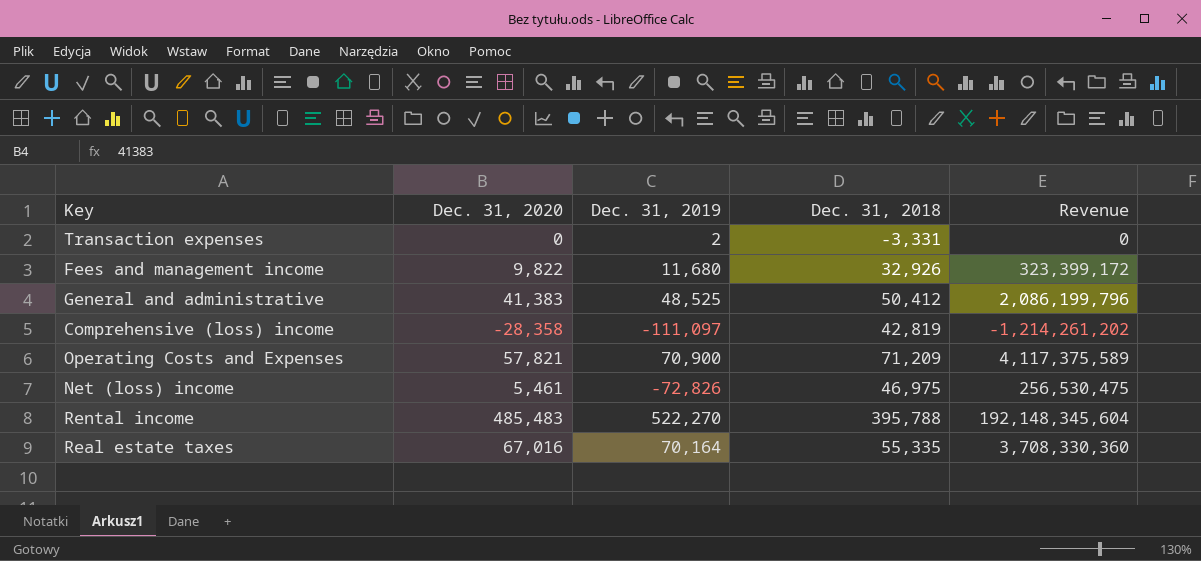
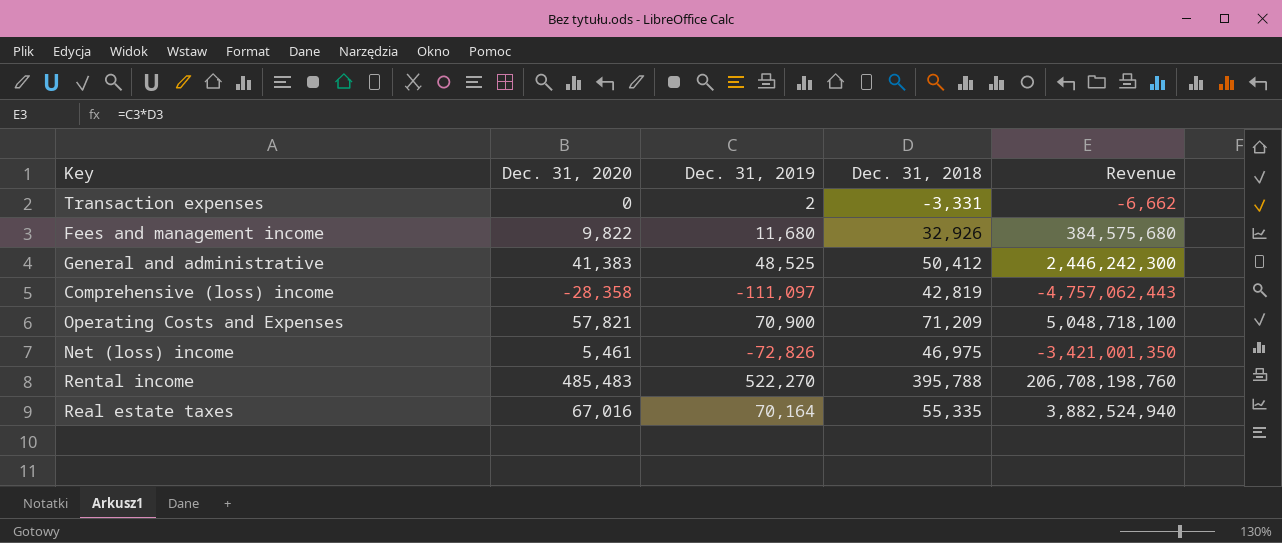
column Revenue | formula: [Dec. 31, 2020] * [Dec. 31, 2018] -> [Dec. 31, 2019] * [Dec. 31, 2018]

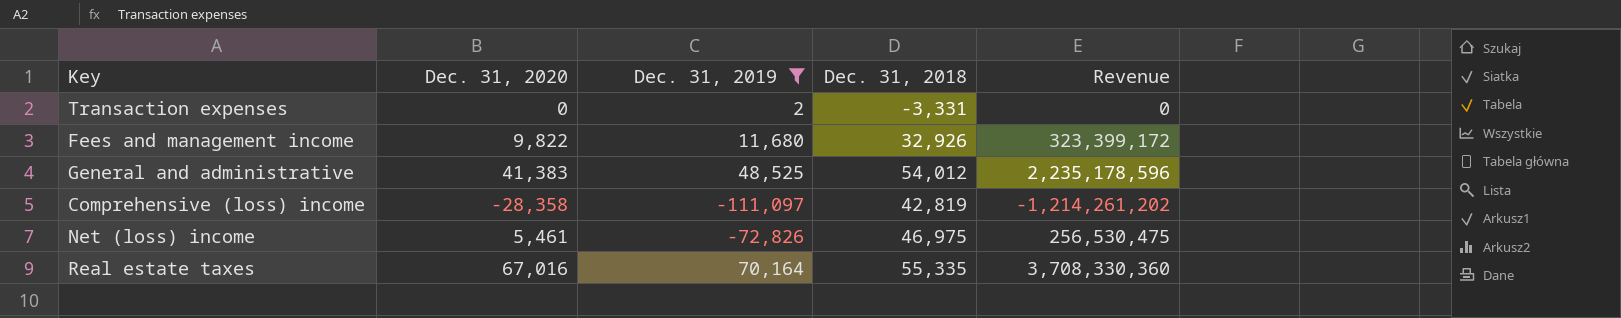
filter: none -> Dec. 31, 2019 <= 70,164
column Revenue | formula: [Dec. 31, 2019] * [Dec. 31, 2018] -> [Dec. 31, 2020] * [Dec. 31, 2018]
General and administrative | Dec. 31, 2018: 50,412 -> 54,012

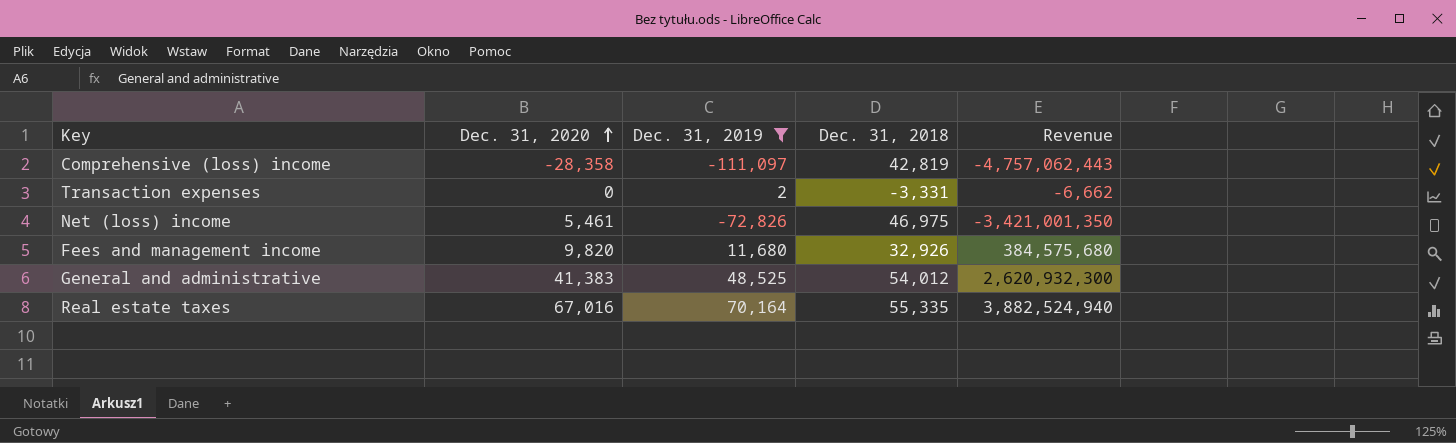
row order: none -> Dec. 31, 2020 ascending
column Revenue | formula: [Dec. 31, 2020] * [Dec. 31, 2018] -> [Dec. 31, 2019] * [Dec. 31, 2018]
Fees and management income | Dec. 31, 2020: 9,822 -> 9,820

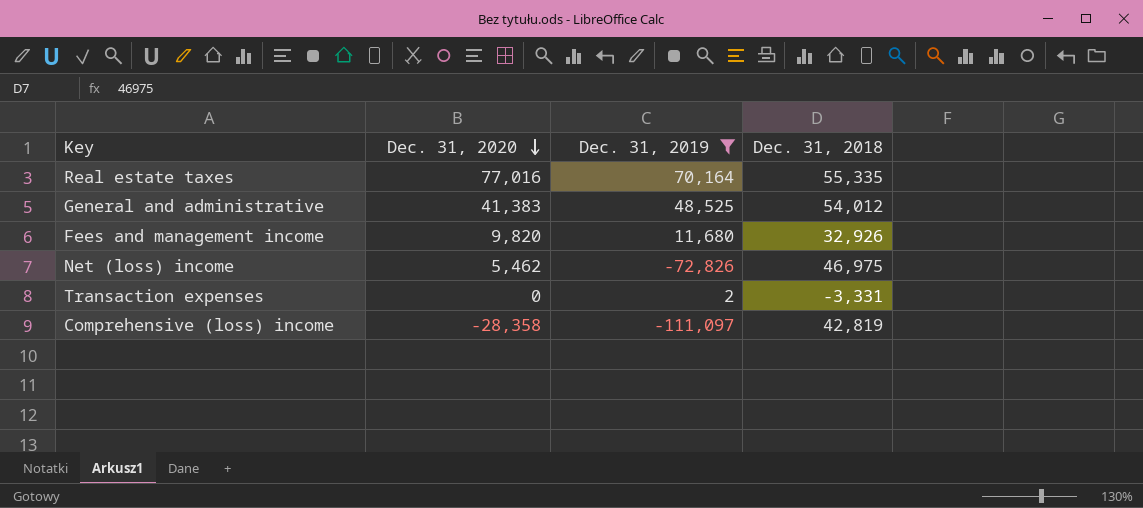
row order: Dec. 31, 2020 ascending -> Dec. 31, 2020 descending
column Revenue | formula: [Dec. 31, 2019] * [Dec. 31, 2018] -> none
Real estate taxes | Dec. 31, 2020: 67,016 -> 77,016
Net (loss) income | Dec. 31, 2020: 5,461 -> 5,462

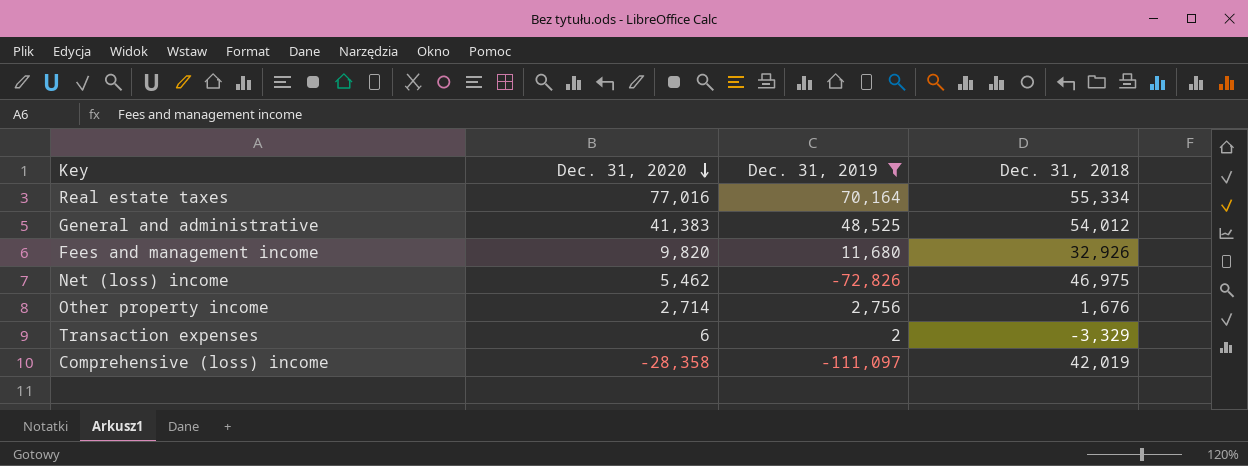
Real estate taxes | Dec. 31, 2018: 55,335 -> 55,334
row Other property income: none -> 2,714 | 2,756 | 1,676
Transaction expenses | Dec. 31, 2020: 0 -> 6
Transaction expenses | Dec. 31, 2018: -3,331 -> -3,329
Comprehensive (loss) income | Dec. 31, 2018: 42,819 -> 42,019

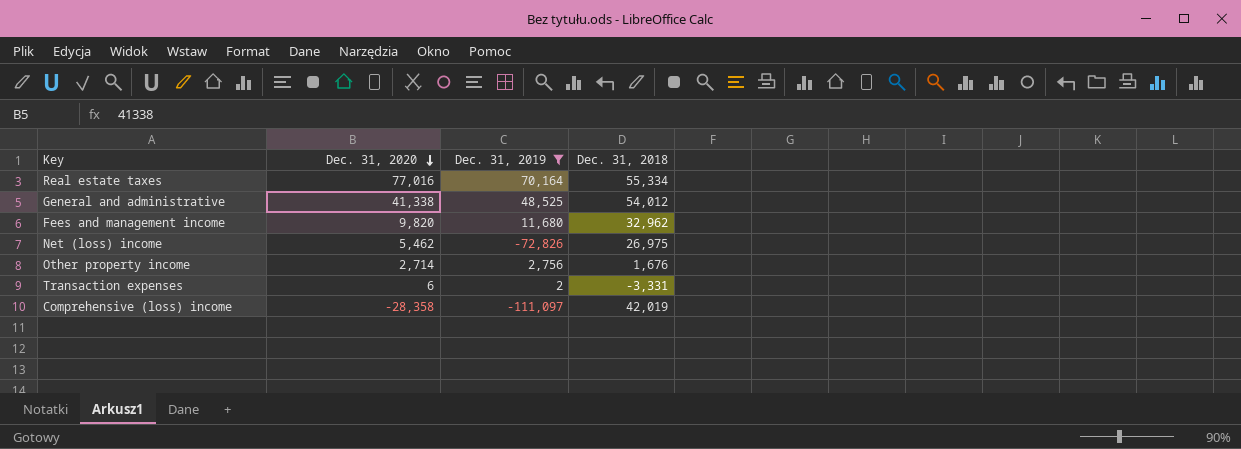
General and administrative | Dec. 31, 2020: 41,383 -> 41,338
Fees and management income | Dec. 31, 2018: 32,926 -> 32,962
Net (loss) income | Dec. 31, 2018: 46,975 -> 26,975
Transaction expenses | Dec. 31, 2018: -3,329 -> -3,331

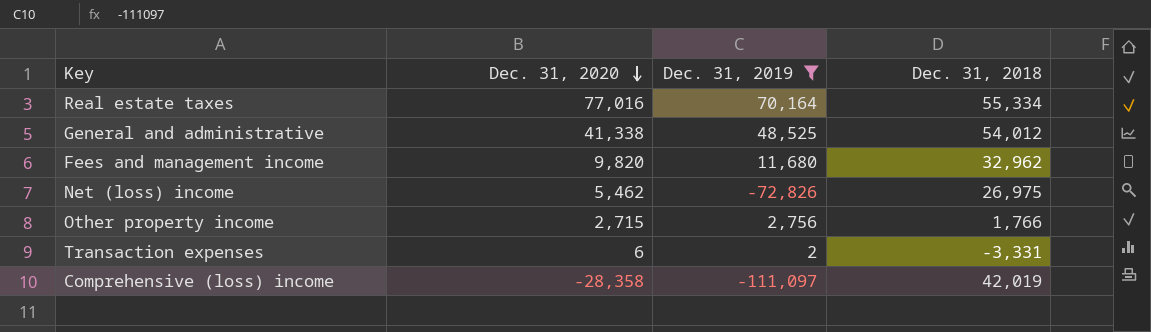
Other property income | Dec. 31, 2020: 2,714 -> 2,715
Other property income | Dec. 31, 2018: 1,676 -> 1,766

